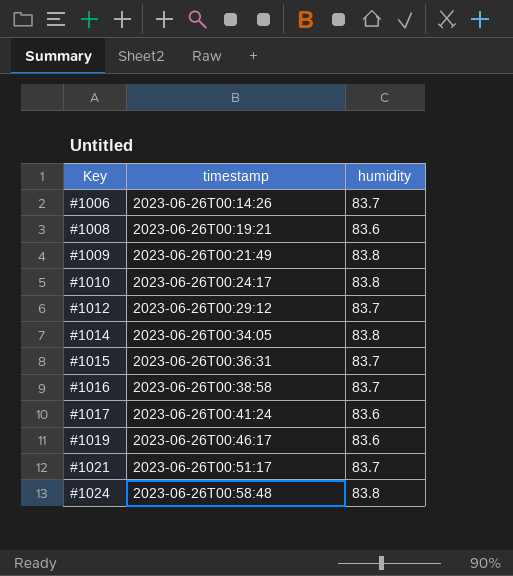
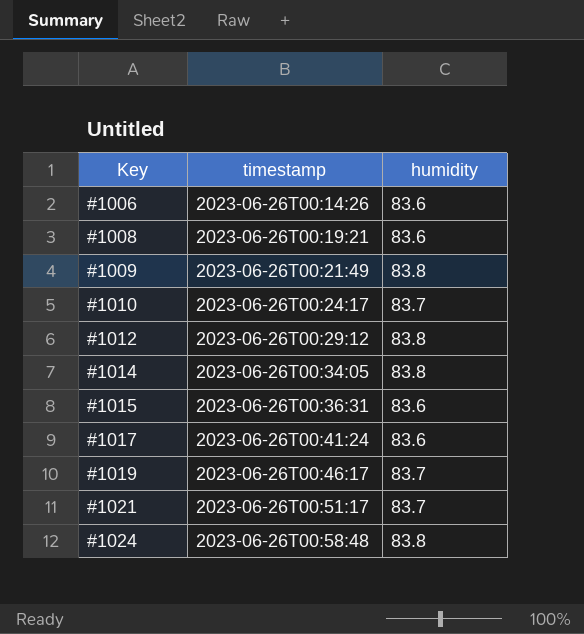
row #1016: 2023-06-26T00:38:58 | 83.7 -> none
#1006 | humidity: 83.7 -> 83.6
#1010 | humidity: 83.8 -> 83.7
#1012 | humidity: 83.7 -> 83.8
#1015 | humidity: 83.7 -> 83.6
#1019 | humidity: 83.6 -> 83.7

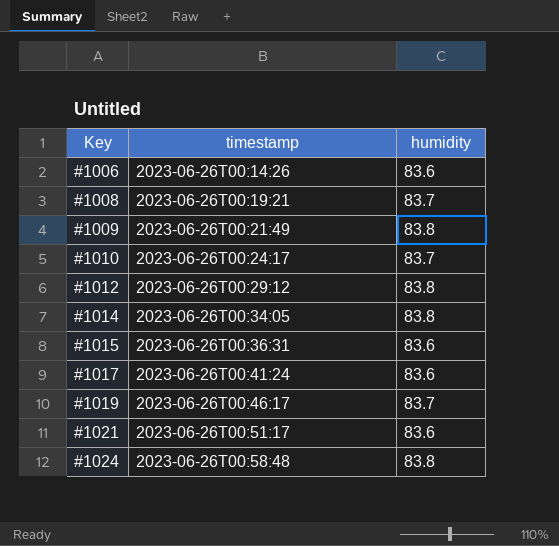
#1008 | humidity: 83.6 -> 83.7
#1021 | humidity: 83.7 -> 83.6

